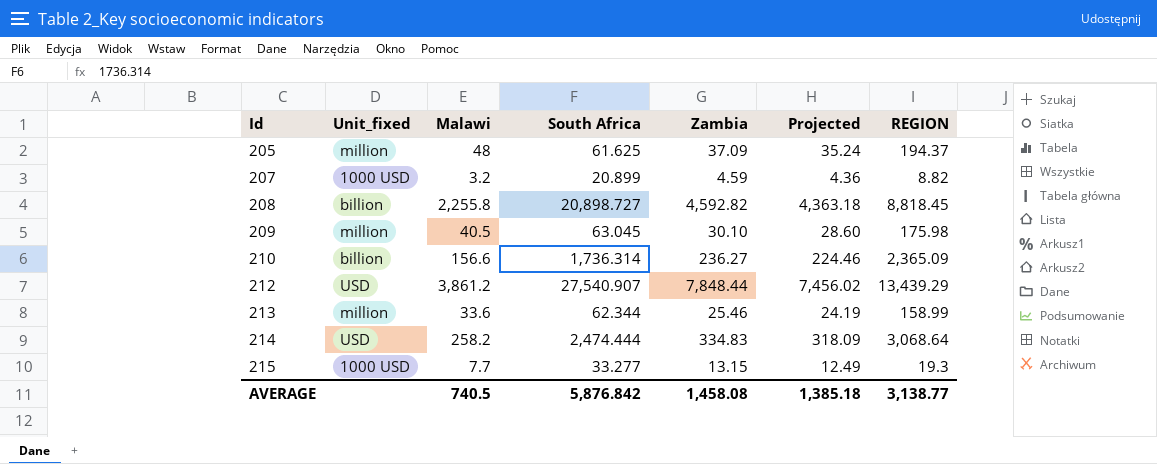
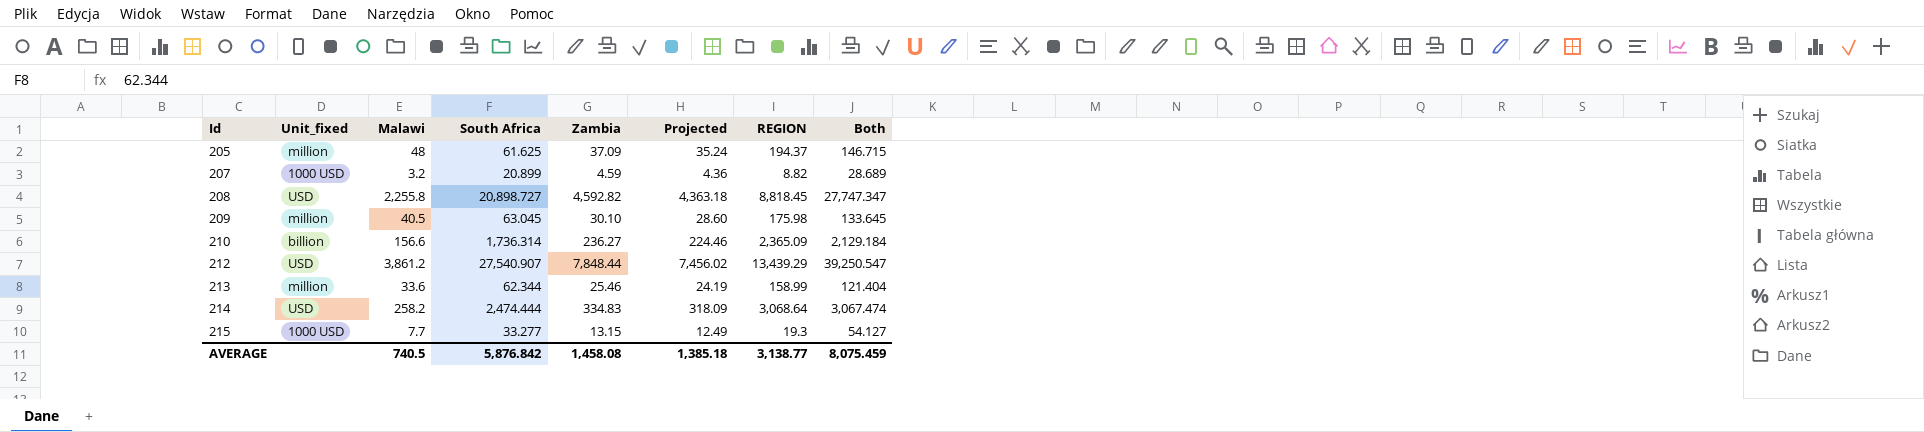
column Both | formula: none -> [Malawi] + [South Africa] + [Zambia]
208 | Unit_fixed: billion -> USD

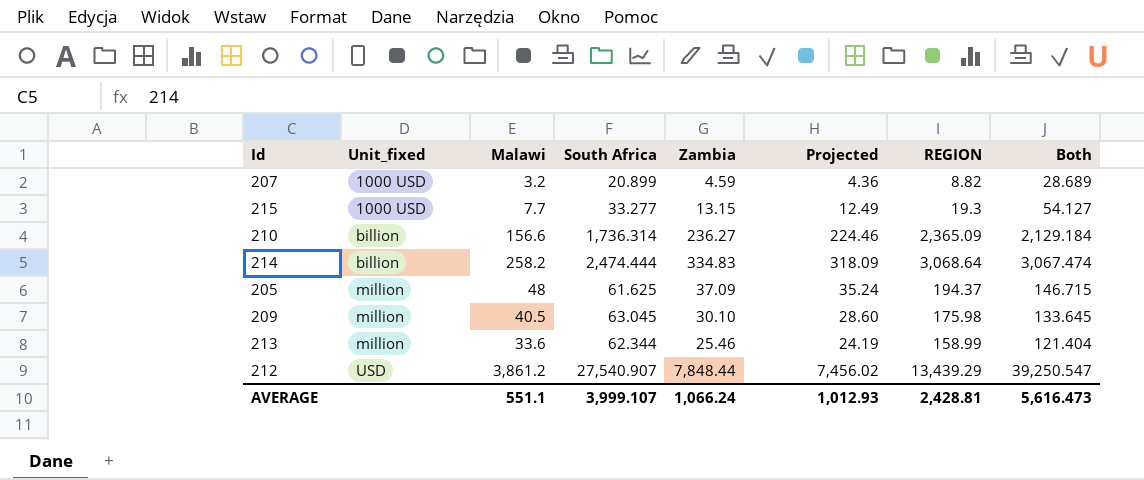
row order: Id ascending -> Unit_fixed ascending
row 208: USD | 2,255.8 | 20,898.727 | 4,592.82 | 4,363.18 | 8,818.45 | 27,747.347 -> none
214 | Unit_fixed: USD -> billion
AVERAGE | Malawi: 740.5 -> 551.1
AVERAGE | South Africa: 5,876.842 -> 3,999.107
AVERAGE | Zambia: 1,458.08 -> 1,066.24
AVERAGE | Projected: 1,385.18 -> 1,012.93
AVERAGE | REGION: 3,138.77 -> 2,428.81
AVERAGE | Both: 8,075.459 -> 5,616.473

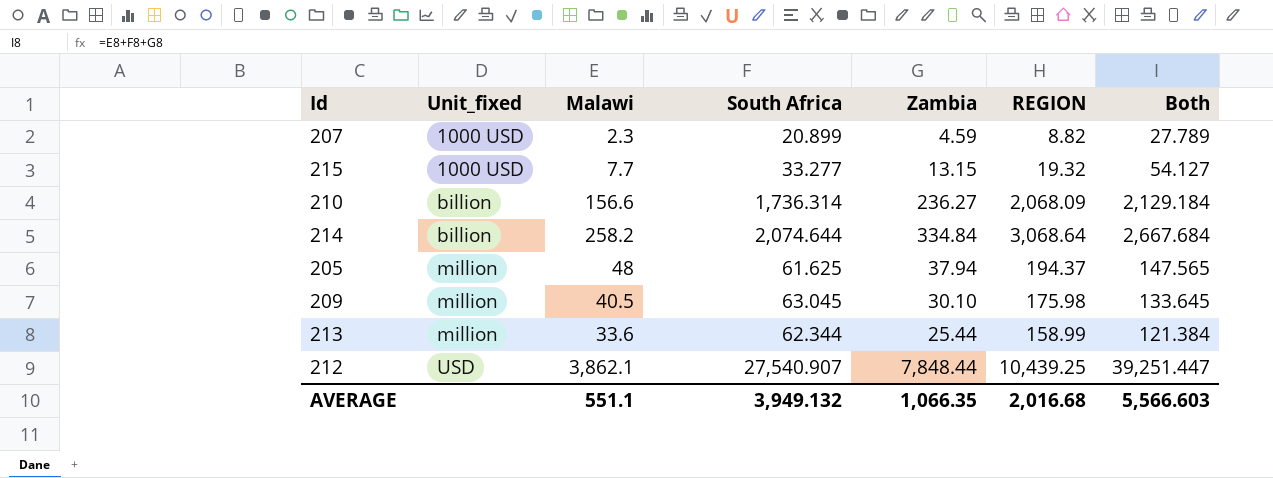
column Projected | formula: [Zambia] * 0.95 -> none
207 | Malawi: 3.2 -> 2.3
207 | Both: 28.689 -> 27.789
215 | REGION: 19.3 -> 19.32
210 | REGION: 2,365.09 -> 2,068.09
214 | South Africa: 2,474.444 -> 2,074.644
214 | Zambia: 334.83 -> 334.84
214 | Both: 3,067.474 -> 2,667.684
205 | Zambia: 37.09 -> 37.94
205 | Both: 146.715 -> 147.565
213 | Zambia: 25.46 -> 25.44
213 | Both: 121.404 -> 121.384
212 | Malawi: 3,861.2 -> 3,862.1
212 | REGION: 13,439.29 -> 10,439.25
212 | Both: 39,250.547 -> 39,251.447
AVERAGE | South Africa: 3,999.107 -> 3,949.132
AVERAGE | Zambia: 1,066.24 -> 1,066.35
AVERAGE | REGION: 2,428.81 -> 2,016.68
AVERAGE | Both: 5,616.473 -> 5,566.603

